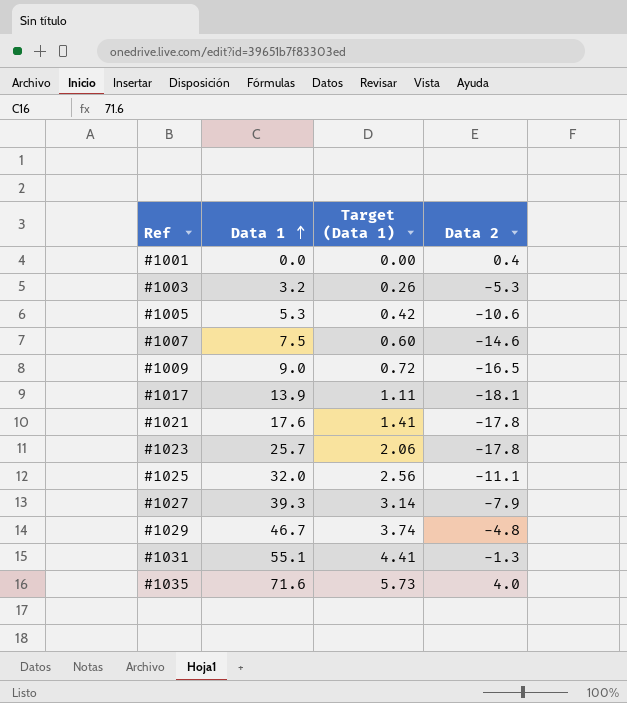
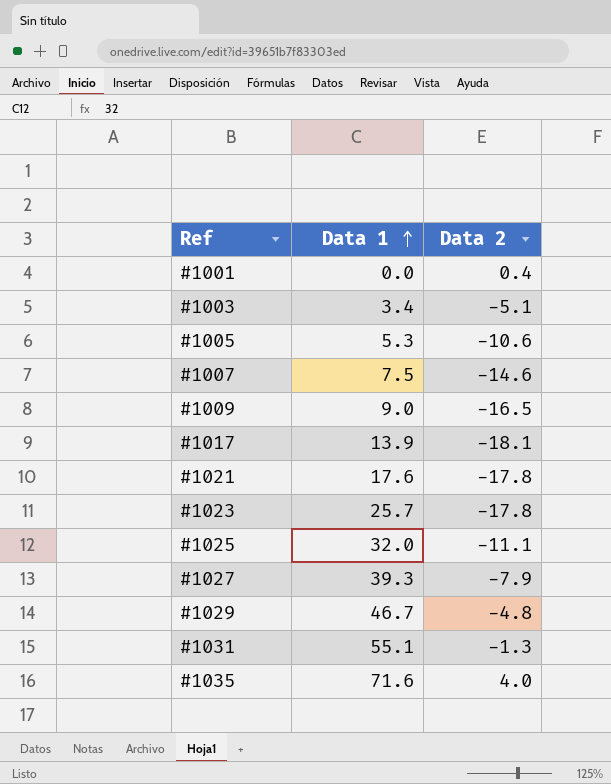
column Target (Data 1) | formula: [Data 1] * 0.08 -> none
#1003 | Data 1: 3.2 -> 3.4
#1003 | Data 2: -5.3 -> -5.1

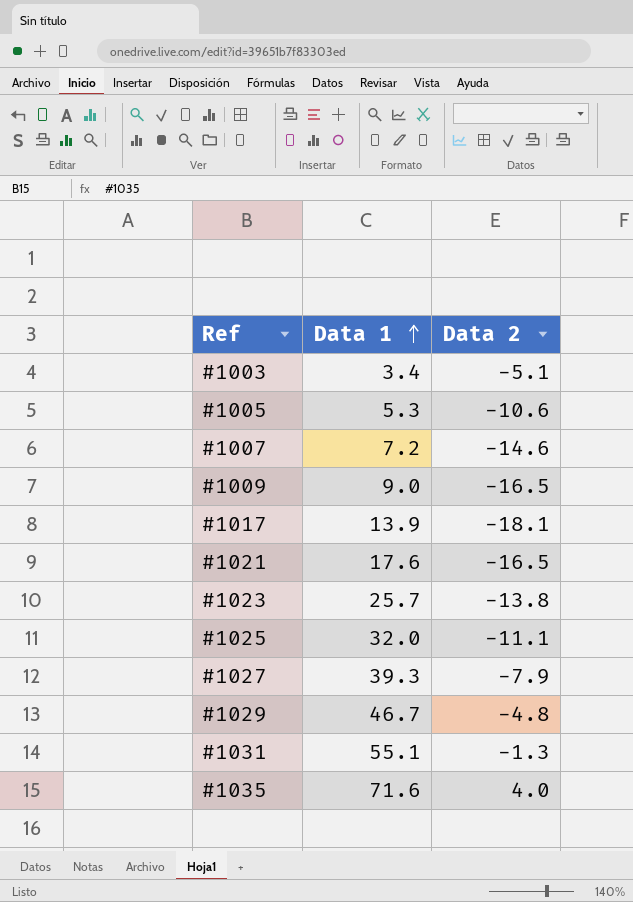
row #1001: 0.0 | 0.4 -> none
#1007 | Data 1: 7.5 -> 7.2
#1021 | Data 2: -17.8 -> -16.5
#1023 | Data 2: -17.8 -> -13.8

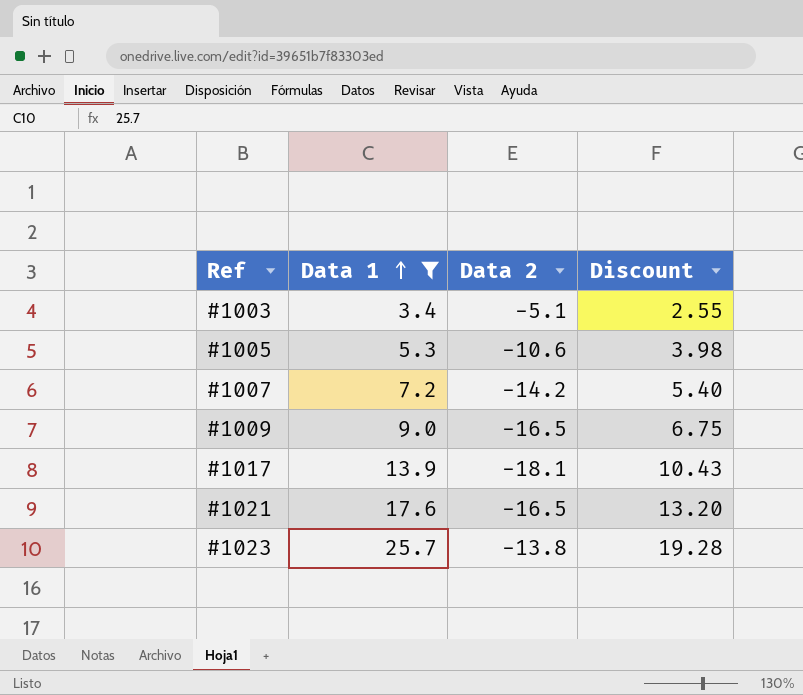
filter: none -> Data 1 <= 25.7
column Discount | formula: none -> [Data 1] * 0.75
#1007 | Data 2: -14.6 -> -14.2

